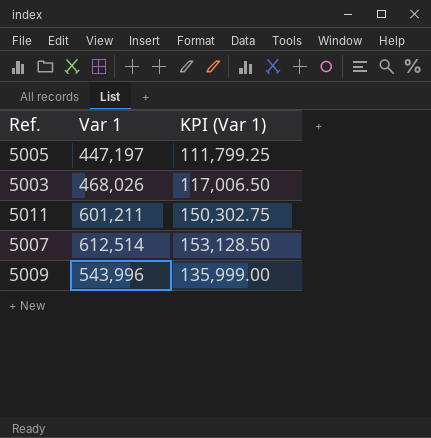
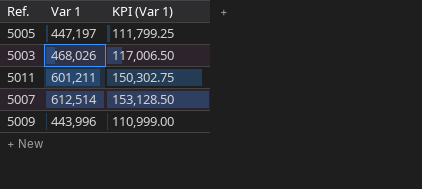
5009 | Var 1: 543,996 -> 443,996
5009 | KPI (Var 1): 135,999.00 -> 110,999.00

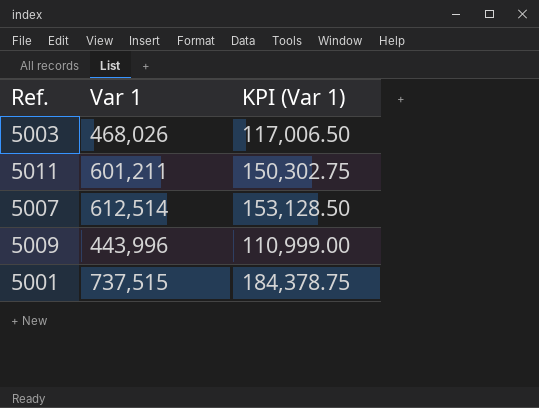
row 5005: 447,197 | 111,799.25 -> none
row 5001: none -> 737,515 | 184,378.75

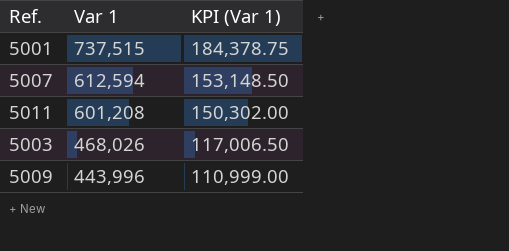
row order: none -> Var 1 descending
5007 | Var 1: 612,514 -> 612,594
5007 | KPI (Var 1): 153,128.50 -> 153,148.50
5011 | Var 1: 601,211 -> 601,208
5011 | KPI (Var 1): 150,302.75 -> 150,302.00

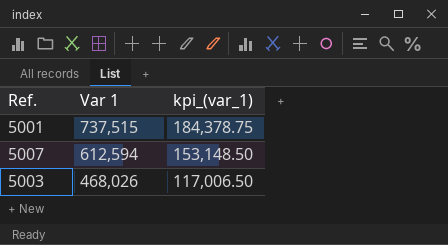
column name: KPI (Var 1) -> kpi_(var_1)
row 5011: 601,208 | 150,302.00 -> none
row 5009: 443,996 | 110,999.00 -> none

